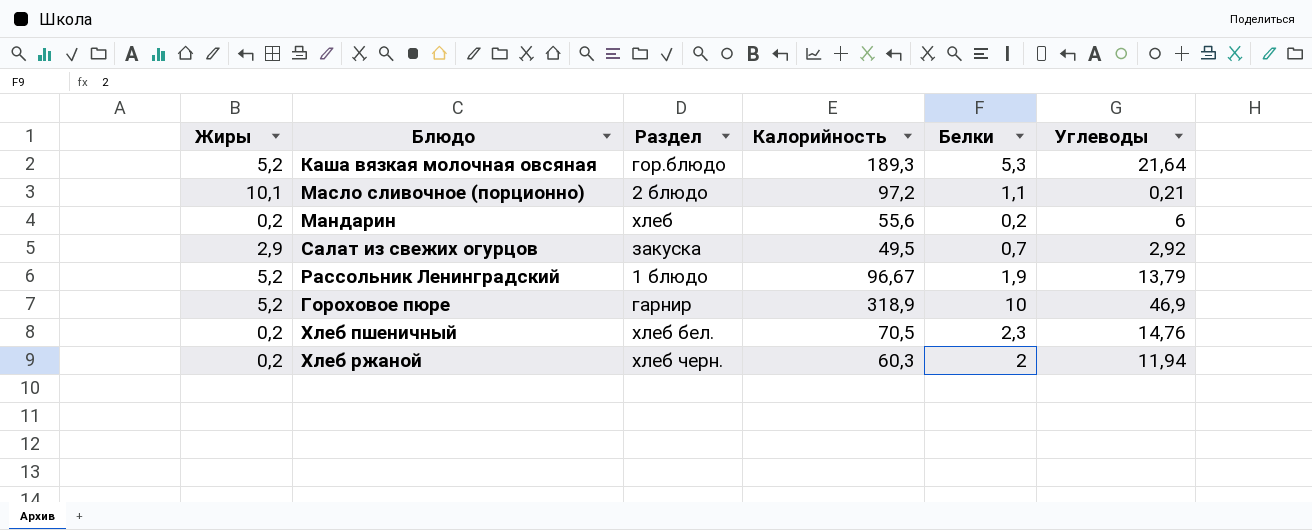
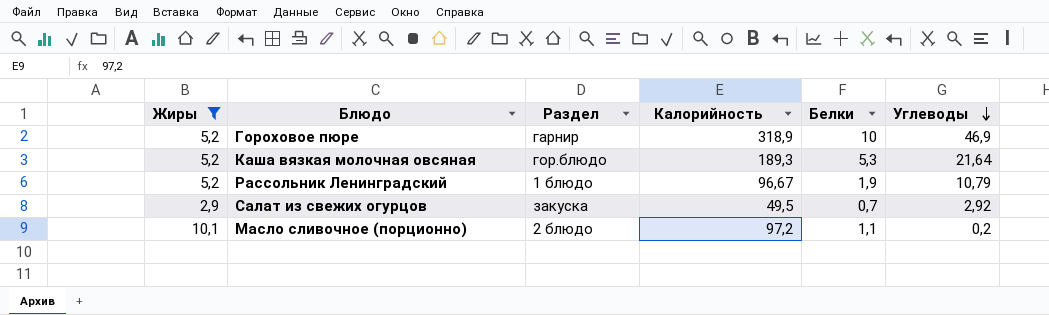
filter: none -> Жиры != 0,2
row order: none -> Углеводы descending
Рассольник Ленинградский | Углеводы: 13,79 -> 10,79
Масло сливочное (порционно) | Углеводы: 0,21 -> 0,2

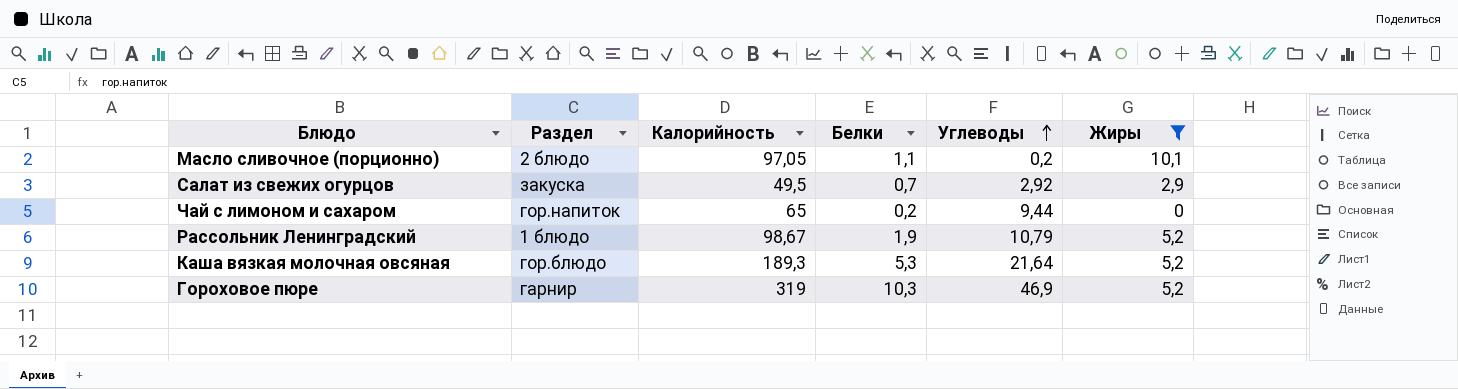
row order: Углеводы descending -> Углеводы ascending
column Жиры | position: 1 -> 6
Масло сливочное (порционно) | Калорийность: 97,2 -> 97,05
row Чай с лимоном и сахаром: none -> гор.напиток | 65 | 0,2 | 9,44 | 0
Рассольник Ленинградский | Калорийность: 96,67 -> 98,67
Гороховое пюре | Калорийность: 318,9 -> 319
Гороховое пюре | Белки: 10 -> 10,3

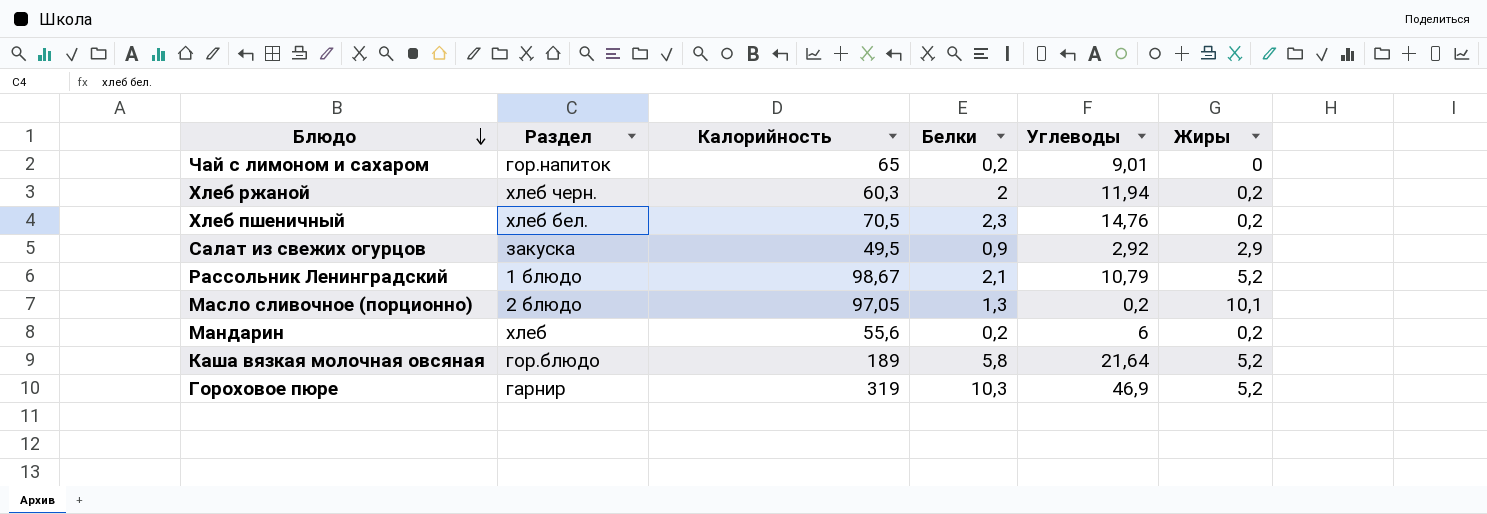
filter: Жиры != 0,2 -> none
row order: Углеводы ascending -> Блюдо descending
Чай с лимоном и сахаром | Углеводы: 9,44 -> 9,01
Салат из свежих огурцов | Белки: 0,7 -> 0,9
Рассольник Ленинградский | Белки: 1,9 -> 2,1
Масло сливочное (порционно) | Белки: 1,1 -> 1,3
Каша вязкая молочная овсяная | Калорийность: 189,3 -> 189
Каша вязкая молочная овсяная | Белки: 5,3 -> 5,8

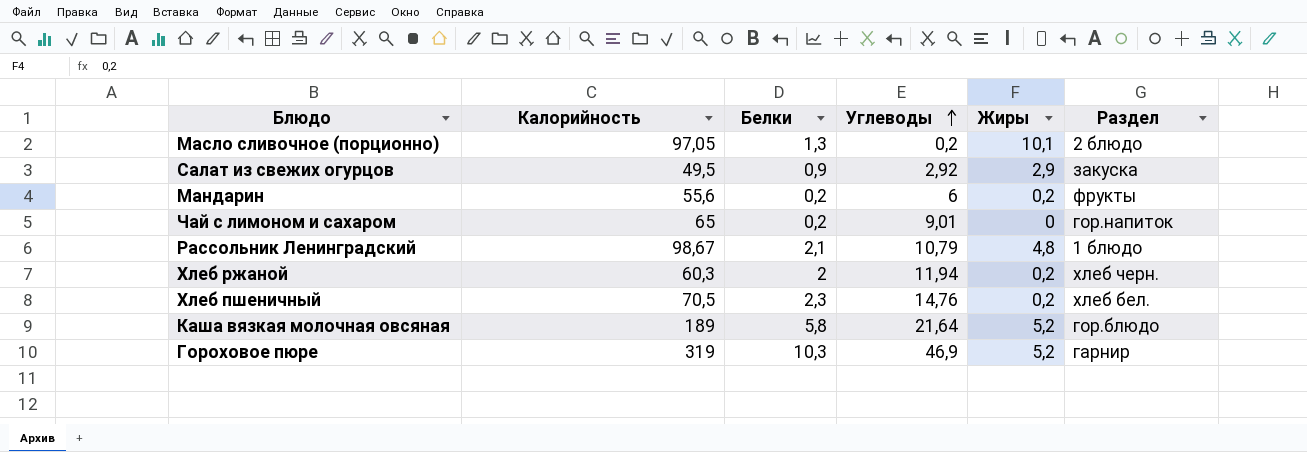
row order: Блюдо descending -> Углеводы ascending
column Раздел | position: 2 -> 6
Мандарин | Раздел: хлеб -> фрукты
Рассольник Ленинградский | Жиры: 5,2 -> 4,8

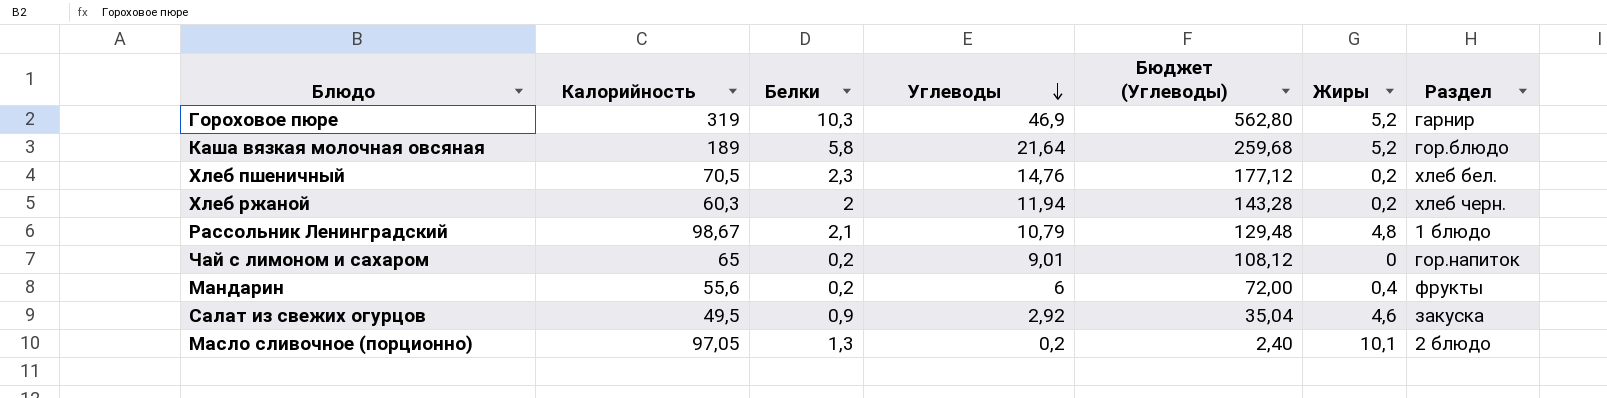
row order: Углеводы ascending -> Углеводы descending
column Бюджет (Углеводы) | formula: none -> [Углеводы] * 12
Мандарин | Жиры: 0,2 -> 0,4
Салат из свежих огурцов | Жиры: 2,9 -> 4,6

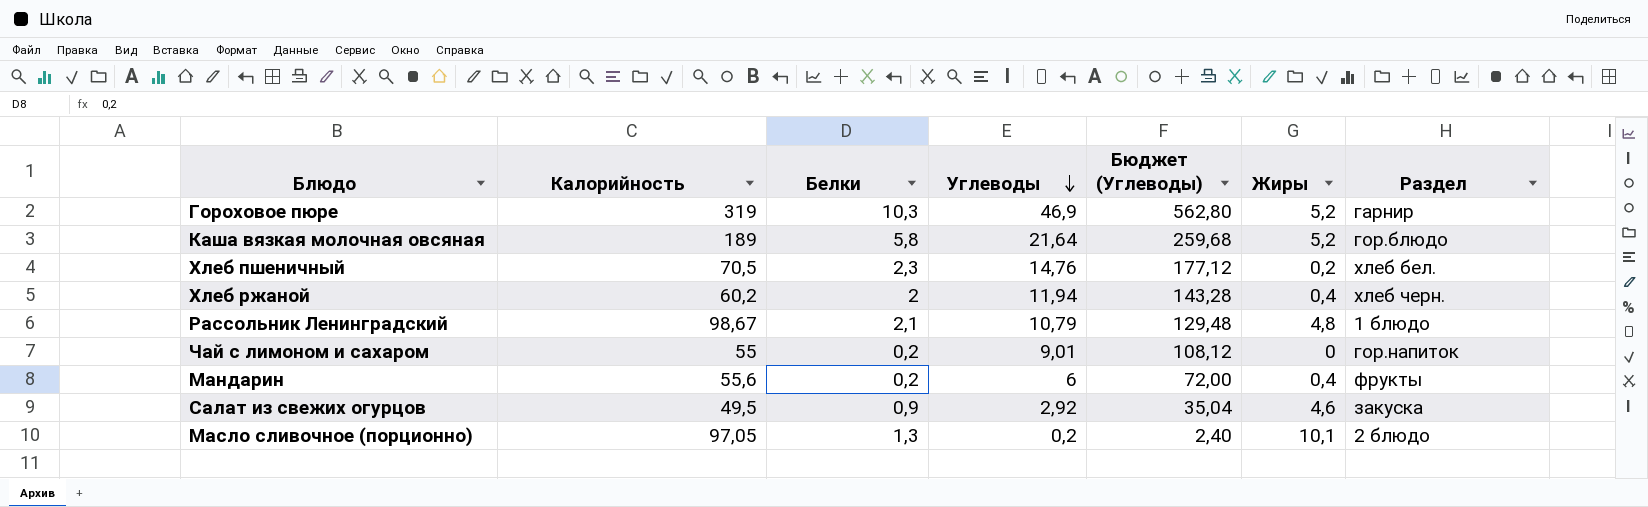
Хлеб ржаной | Калорийность: 60,3 -> 60,2
Хлеб ржаной | Жиры: 0,2 -> 0,4
Чай с лимоном и сахаром | Калорийность: 65 -> 55

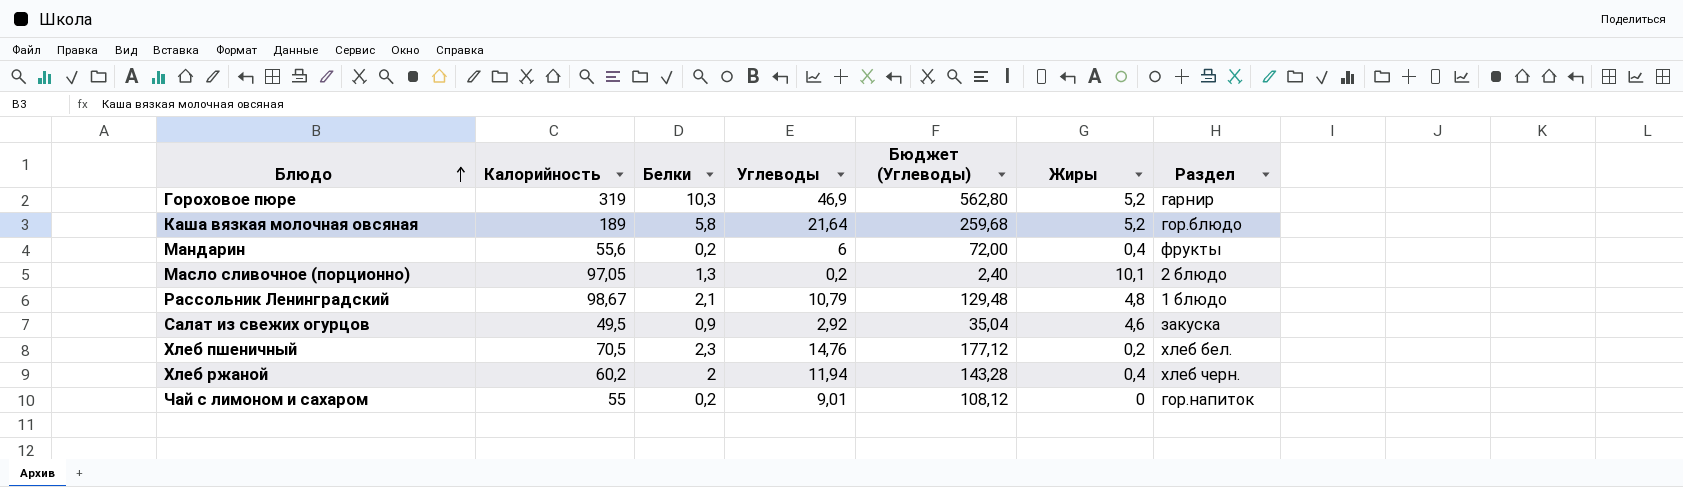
row order: Углеводы descending -> Блюдо ascending

